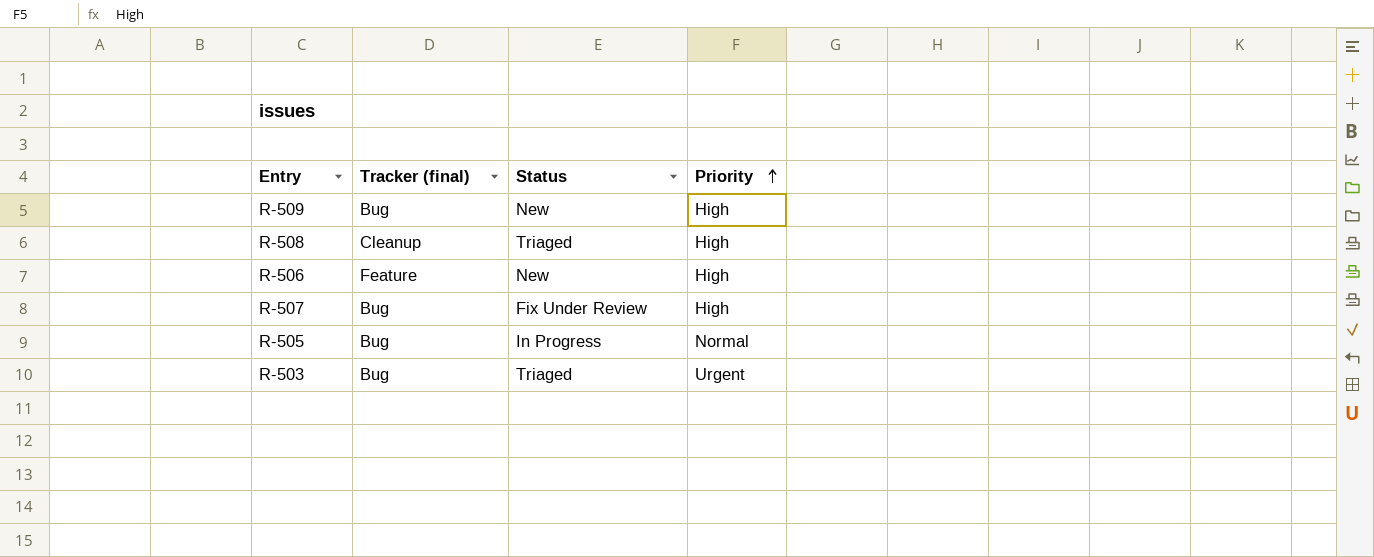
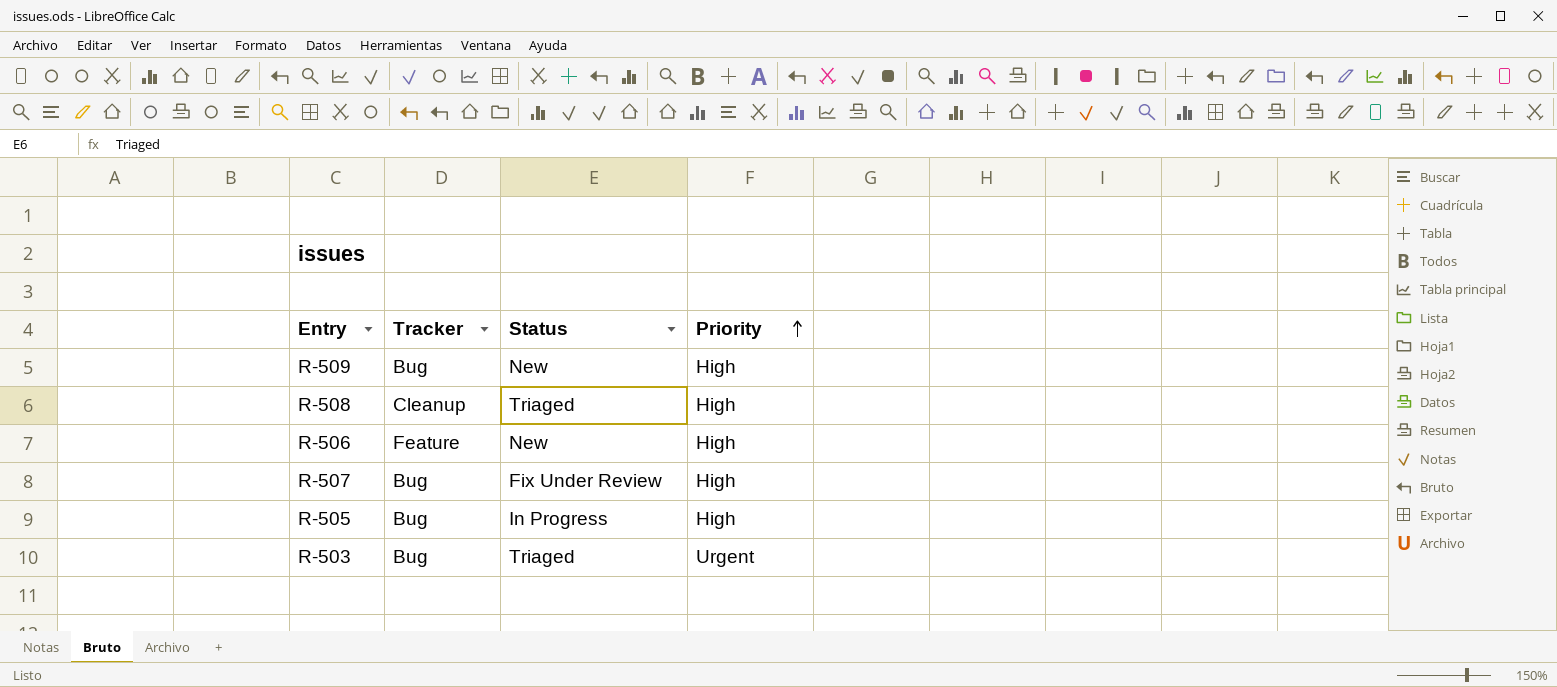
column name: Tracker (final) -> Tracker
R-505 | Priority: Normal -> High

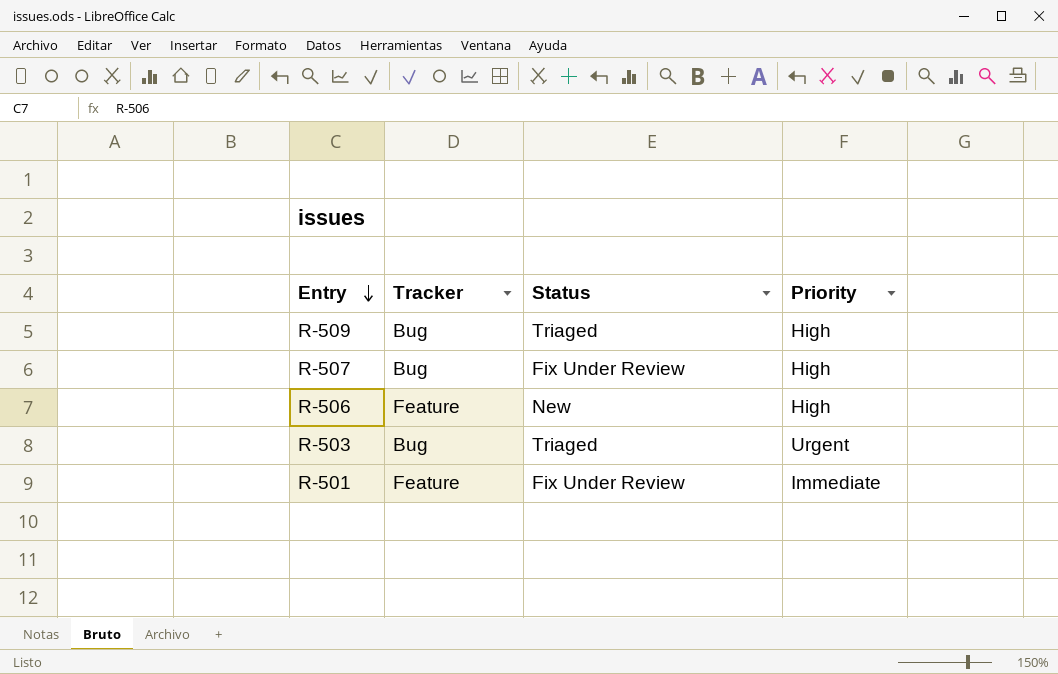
row order: Priority ascending -> Entry descending
row R-508: Cleanup | Triaged | High -> none
row R-505: Bug | In Progress | High -> none
R-509 | Status: New -> Triaged
row R-501: none -> Feature | Fix Under Review | Immediate

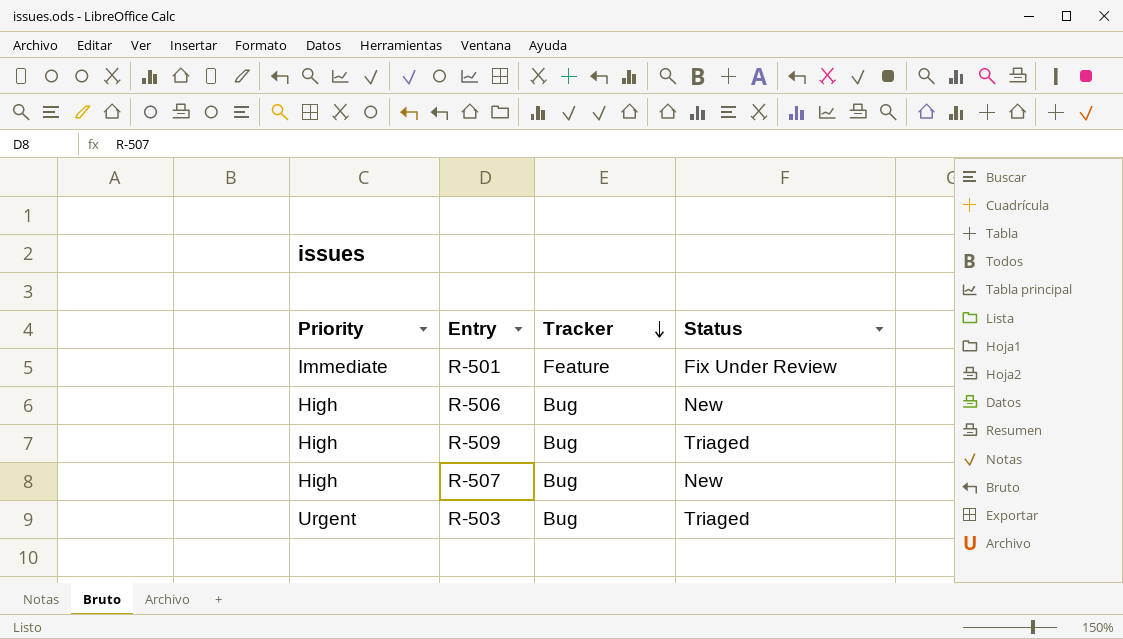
row order: Entry descending -> Tracker descending
column Priority | position: 4 -> 1
R-506 | Tracker: Feature -> Bug
R-507 | Status: Fix Under Review -> New

